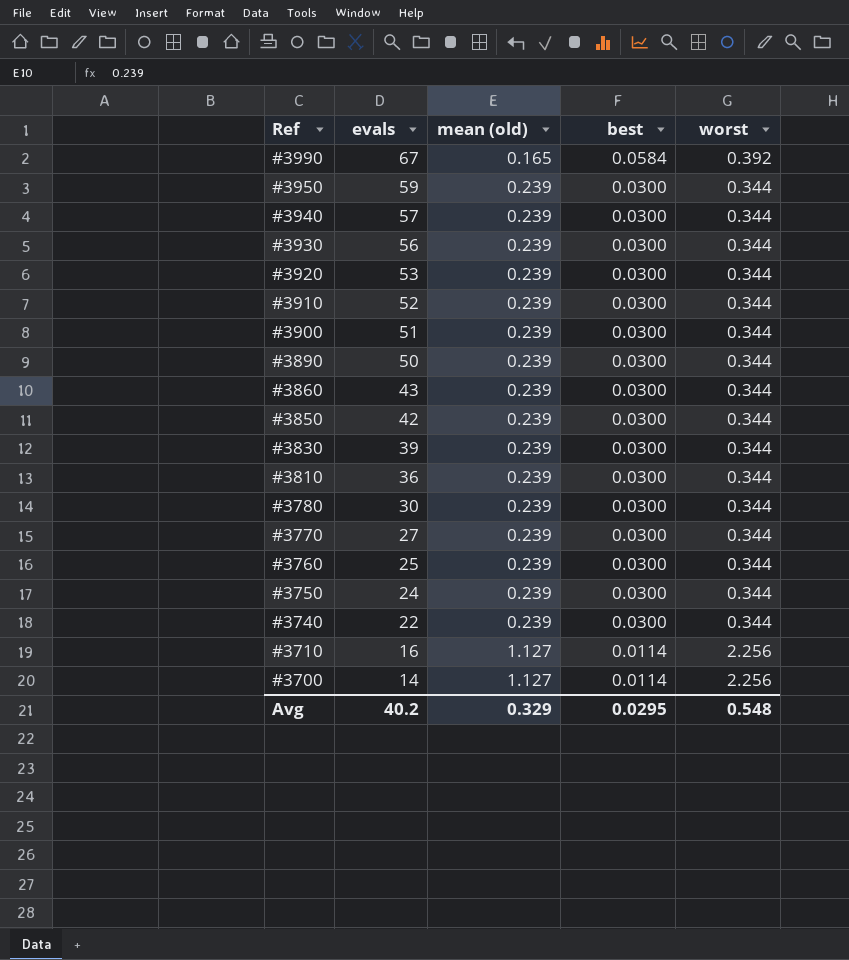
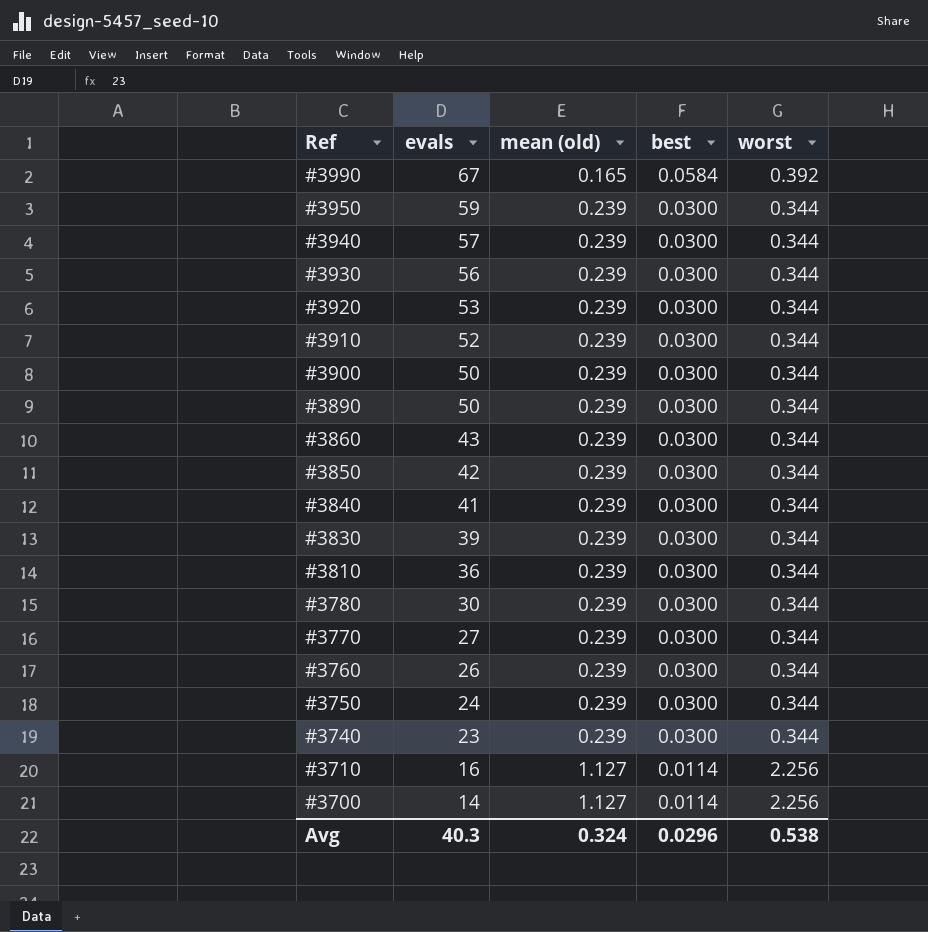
#3900 | evals: 51 -> 50
row #3840: none -> 41 | 0.239 | 0.0300 | 0.344
#3760 | evals: 25 -> 26
#3740 | evals: 22 -> 23
Avg | evals: 40.2 -> 40.3
Avg | mean (old): 0.329 -> 0.324
Avg | best: 0.0295 -> 0.0296
Avg | worst: 0.548 -> 0.538

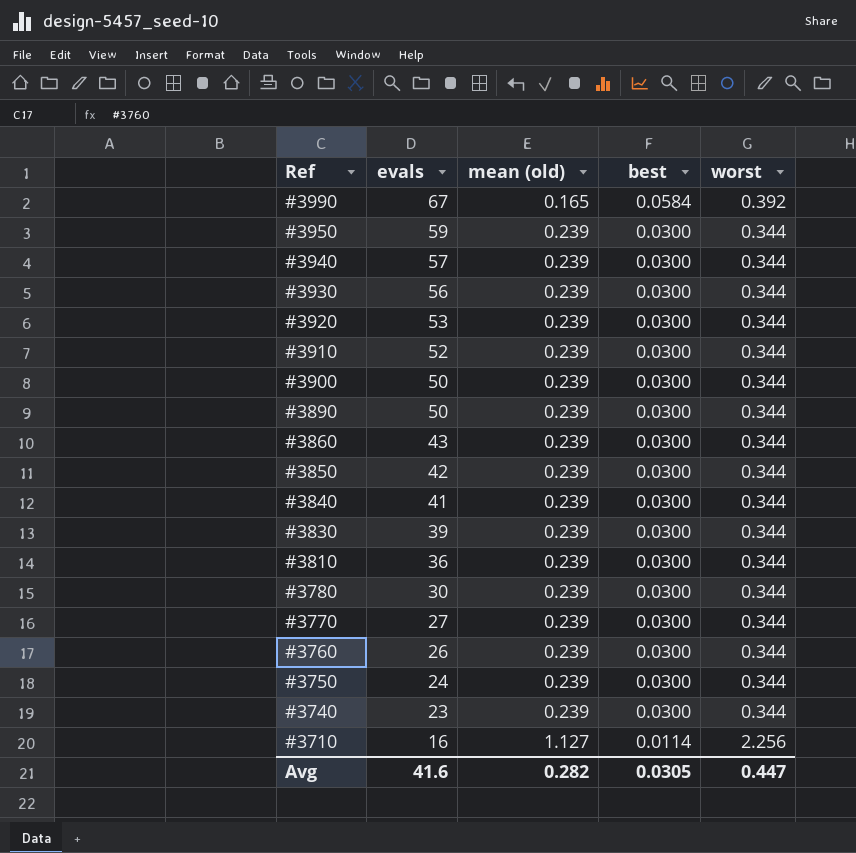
row #3700: 14 | 1.127 | 0.0114 | 2.256 -> none
Avg | evals: 40.3 -> 41.6
Avg | mean (old): 0.324 -> 0.282
Avg | best: 0.0296 -> 0.0305
Avg | worst: 0.538 -> 0.447

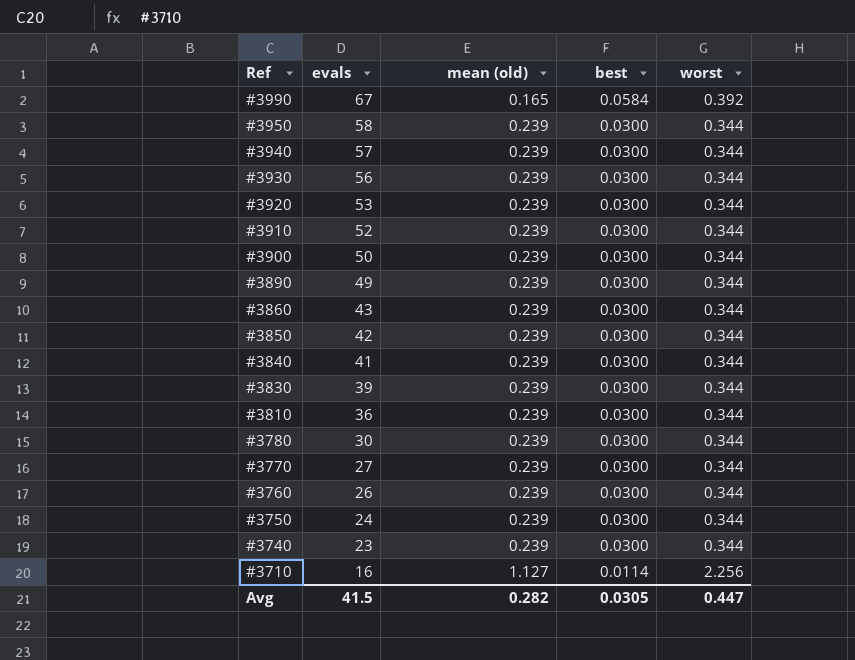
#3950 | evals: 59 -> 58
#3890 | evals: 50 -> 49
Avg | evals: 41.6 -> 41.5

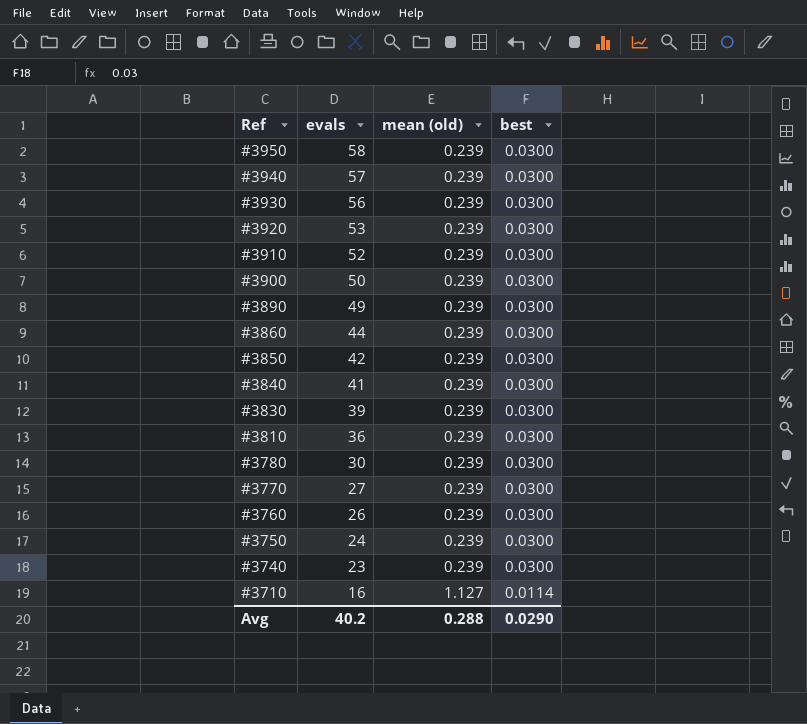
column worst | position: 5 -> none
row #3990: 67 | 0.165 | 0.0584 | 0.392 -> none
#3860 | evals: 43 -> 44
Avg | evals: 41.5 -> 40.2
Avg | mean (old): 0.282 -> 0.288
Avg | best: 0.0305 -> 0.0290

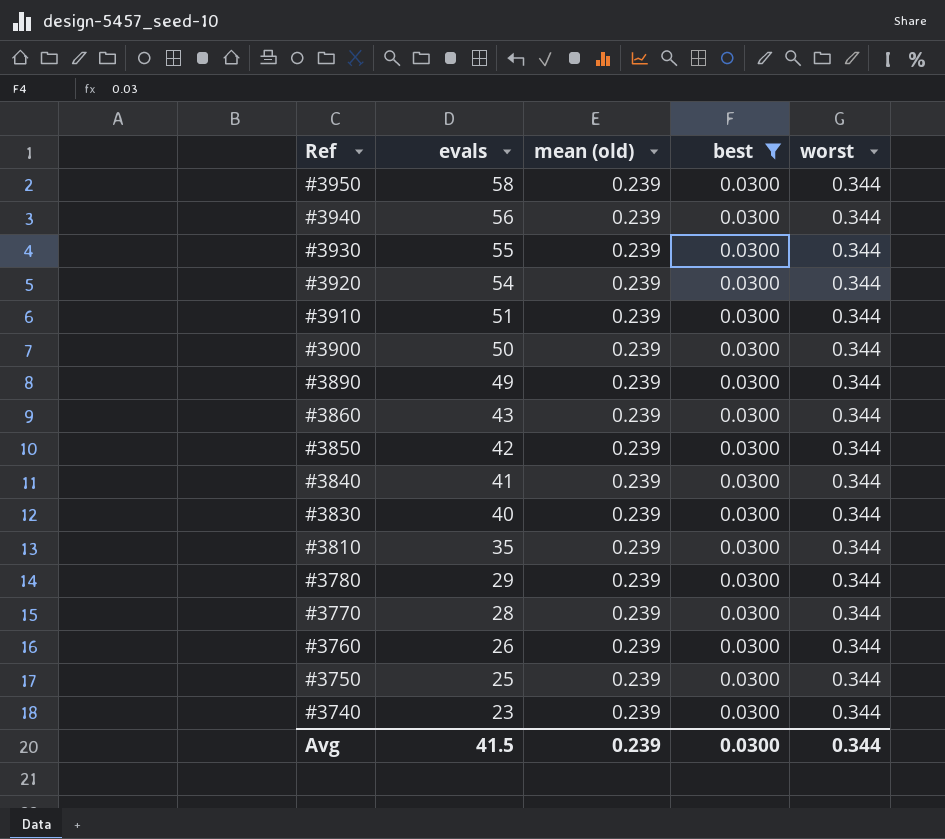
filter: none -> best = 0.0300
column worst | position: none -> 5
#3940 | evals: 57 -> 56
#3930 | evals: 56 -> 55
#3920 | evals: 53 -> 54
#3910 | evals: 52 -> 51
#3860 | evals: 44 -> 43
#3830 | evals: 39 -> 40
#3810 | evals: 36 -> 35
#3780 | evals: 30 -> 29
#3770 | evals: 27 -> 28
#3750 | evals: 24 -> 25
Avg | evals: 40.2 -> 41.5
Avg | mean (old): 0.288 -> 0.239
Avg | best: 0.0290 -> 0.0300

